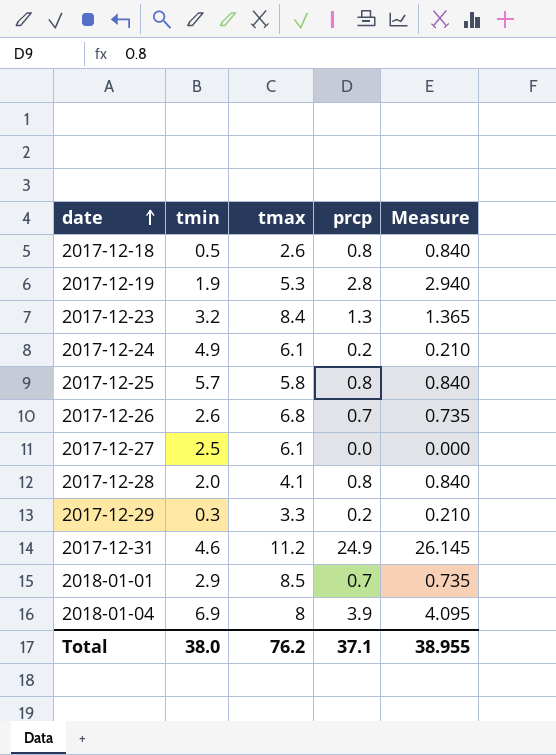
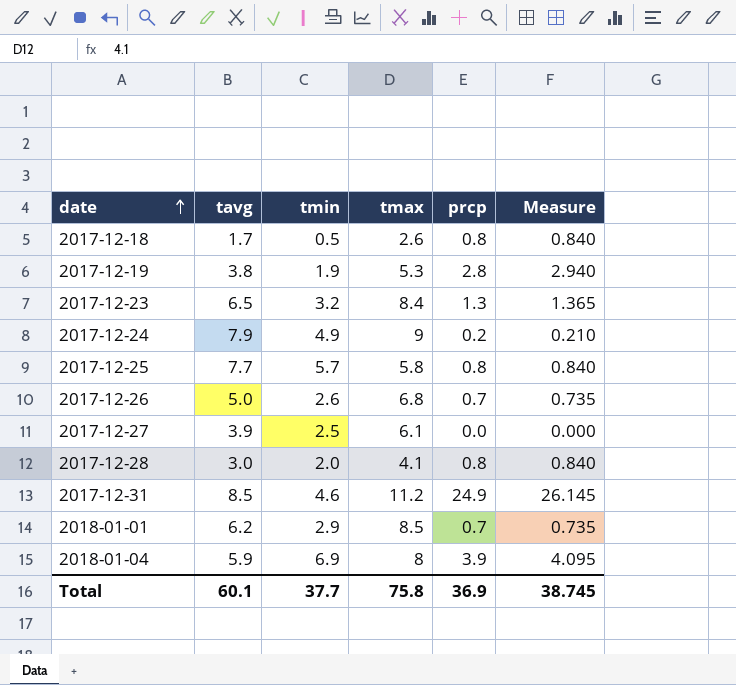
column tavg | position: none -> 2
row 2017-12-29: 0.3 | 3.3 | 0.2 | 0.210 -> none
2017-12-24 | tmax: 6.1 -> 9
Total | tmin: 38.0 -> 37.7
Total | tmax: 76.2 -> 75.8
Total | prcp: 37.1 -> 36.9
Total | Measure: 38.955 -> 38.745

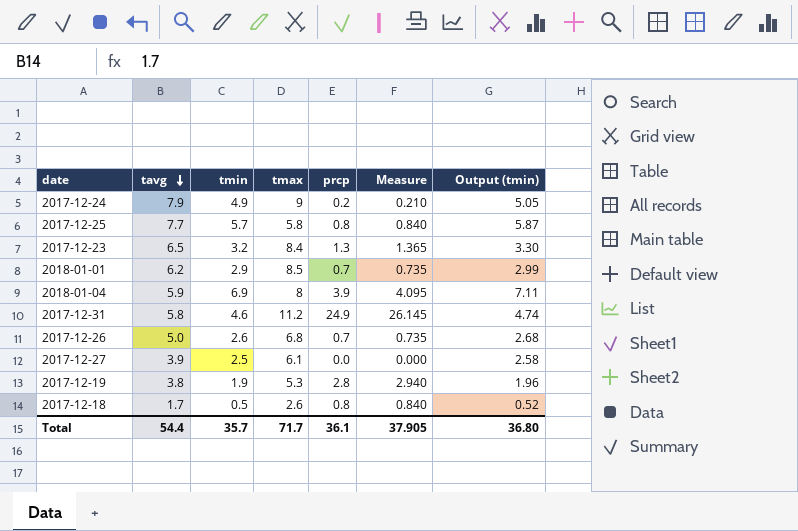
row order: date ascending -> tavg descending
column Output (tmin) | formula: none -> [tmin] * 1.03
row 2017-12-28: 3.0 | 2.0 | 4.1 | 0.8 | 0.840 -> none
2017-12-31 | tavg: 8.5 -> 5.8
Total | tavg: 60.1 -> 54.4
Total | tmin: 37.7 -> 35.7
Total | tmax: 75.8 -> 71.7
Total | prcp: 36.9 -> 36.1
Total | Measure: 38.745 -> 37.905

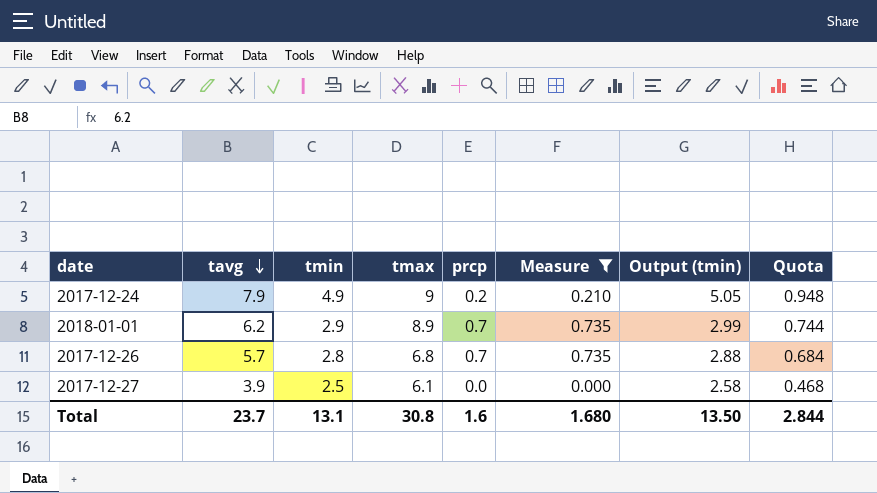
filter: none -> Measure <= 0.735
column Quota | formula: none -> [tavg] * 0.12
2018-01-01 | tmax: 8.5 -> 8.9
2017-12-26 | tavg: 5.0 -> 5.7
2017-12-26 | tmin: 2.6 -> 2.8
2017-12-26 | Output (tmin): 2.68 -> 2.88
Total | tavg: 54.4 -> 23.7
Total | tmin: 35.7 -> 13.1
Total | tmax: 71.7 -> 30.8
Total | prcp: 36.1 -> 1.6
Total | Measure: 37.905 -> 1.680
Total | Output (tmin): 36.80 -> 13.50

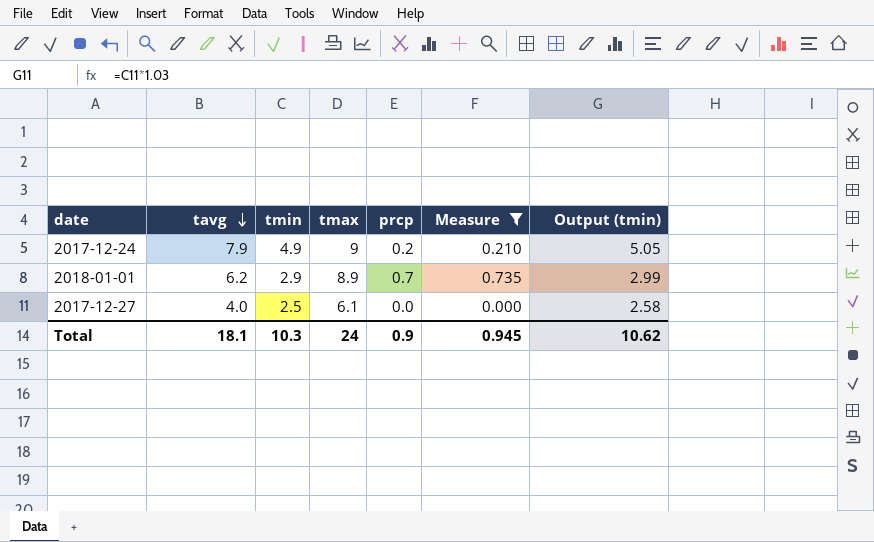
column Quota | formula: [tavg] * 0.12 -> none
row 2017-12-26: 5.7 | 2.8 | 6.8 | 0.7 | 0.735 | 2.88 | 0.684 -> none
2017-12-27 | tavg: 3.9 -> 4.0
Total | tavg: 23.7 -> 18.1
Total | tmin: 13.1 -> 10.3
Total | tmax: 30.8 -> 24
Total | prcp: 1.6 -> 0.9
Total | Measure: 1.680 -> 0.945
Total | Output (tmin): 13.50 -> 10.62

